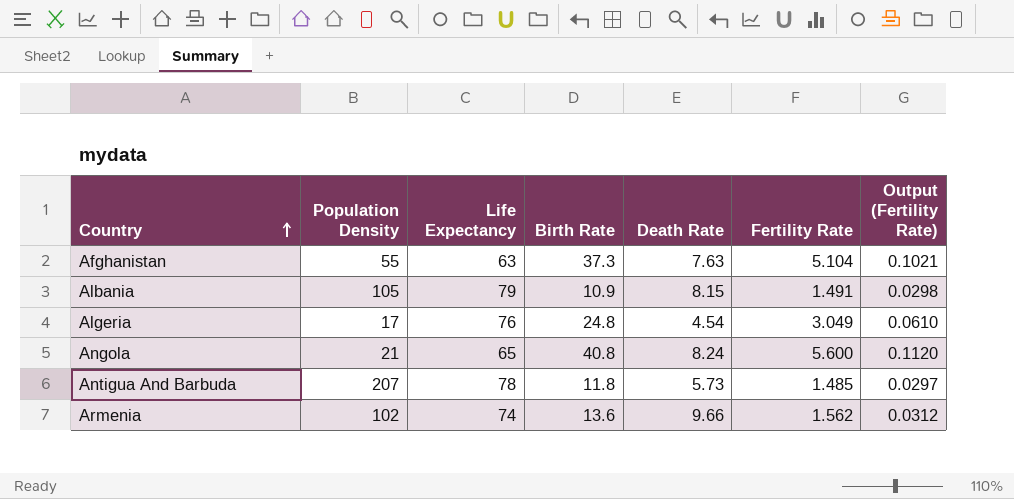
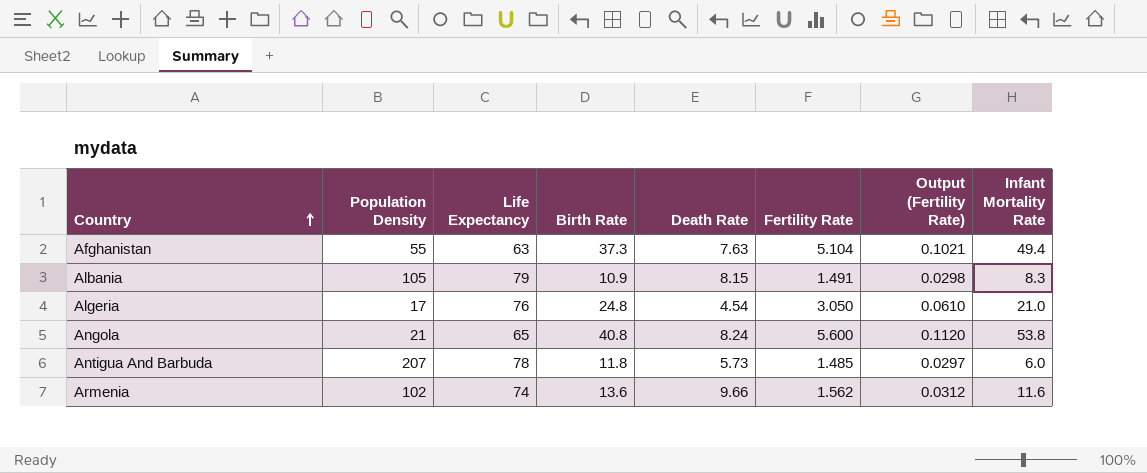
column Infant Mortality Rate | position: none -> 8
Algeria | Fertility Rate: 3.049 -> 3.050

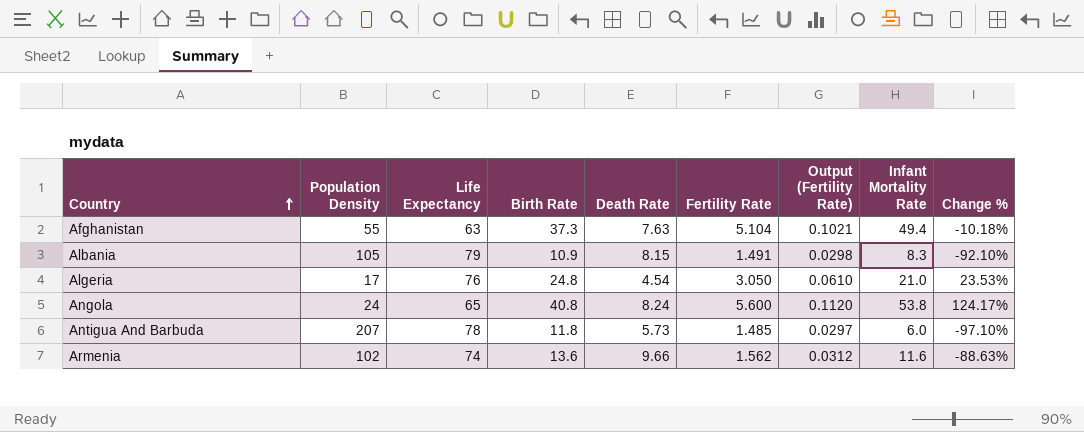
column Change % | formula: none -> ([Infant Mortality Rate] - [Population Density]) / [Population Density]
Angola | Population Density: 21 -> 24

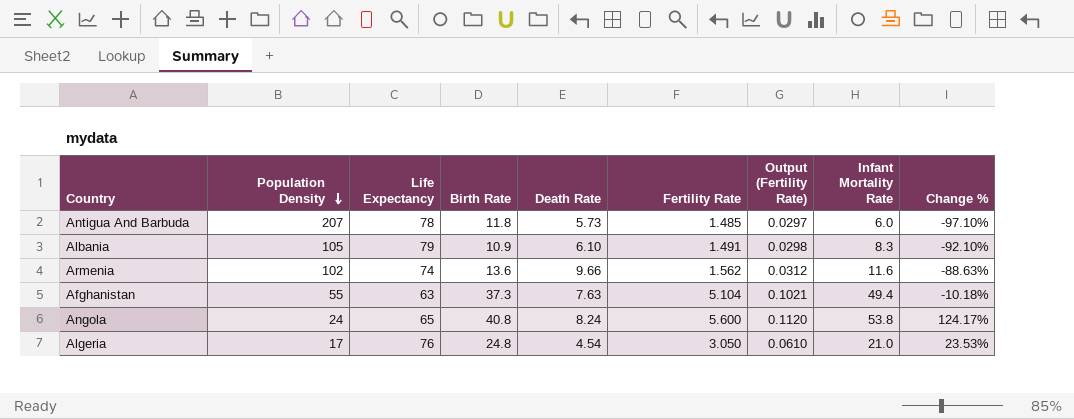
row order: Country ascending -> Population Density descending
Albania | Death Rate: 8.15 -> 6.10

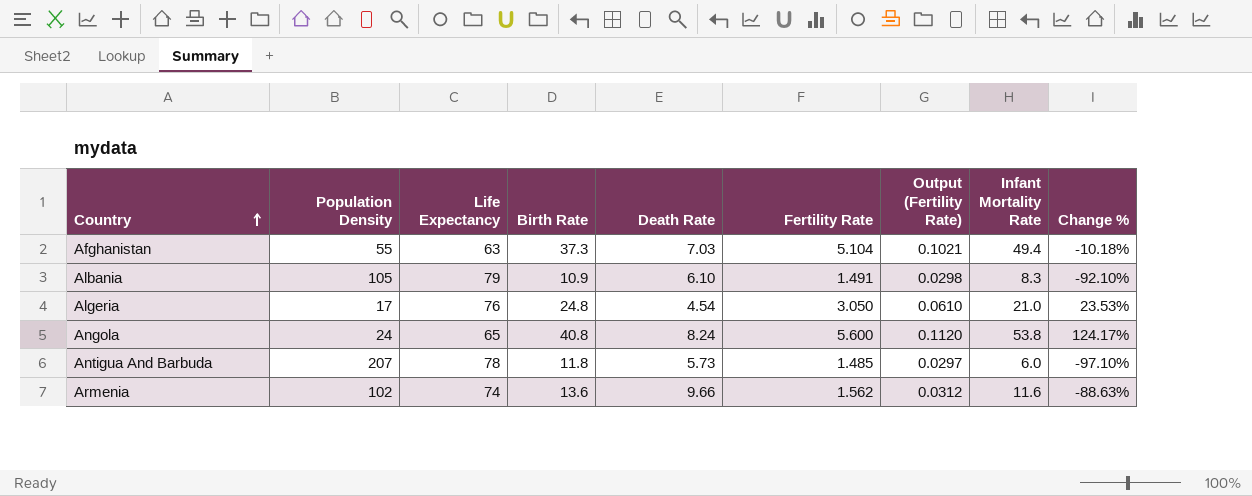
row order: Population Density descending -> Country ascending
Afghanistan | Death Rate: 7.63 -> 7.03

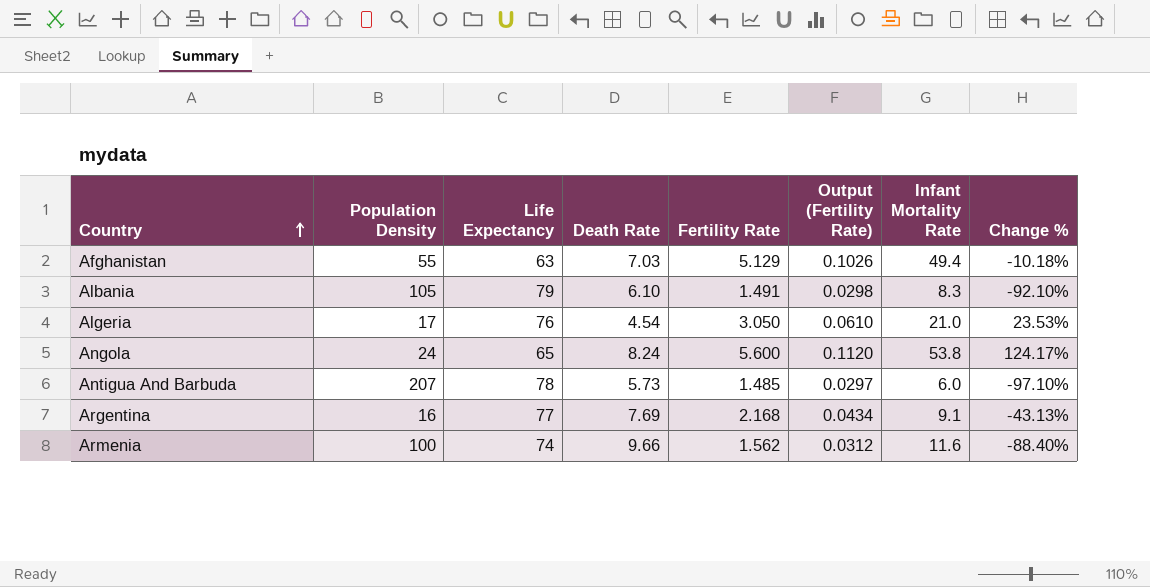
column Birth Rate | position: 4 -> none
Afghanistan | Fertility Rate: 5.104 -> 5.129
Afghanistan | Output (Fertility Rate): 0.1021 -> 0.1026
row Argentina: none -> 16 | 77 | 7.69 | 2.168 | 0.0434 | 9.1 | -43.13%
Armenia | Population Density: 102 -> 100
Armenia | Change %: -88.63% -> -88.40%

